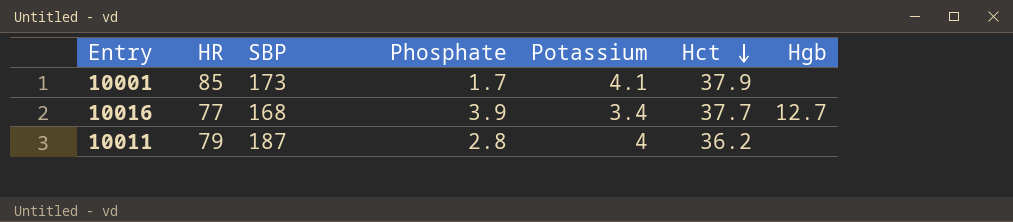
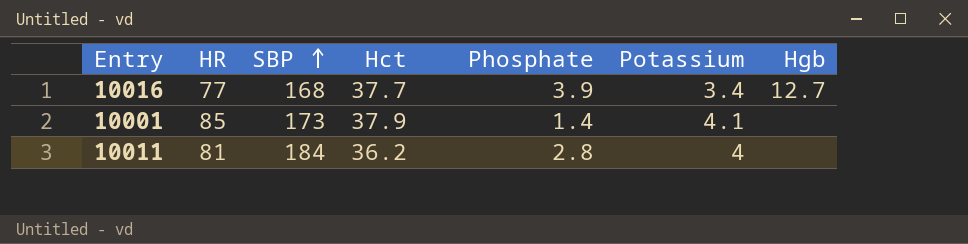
row order: Hct descending -> SBP ascending
column Hct | position: 6 -> 4
10001 | Phosphate: 1.7 -> 1.4
10011 | HR: 79 -> 81
10011 | SBP: 187 -> 184

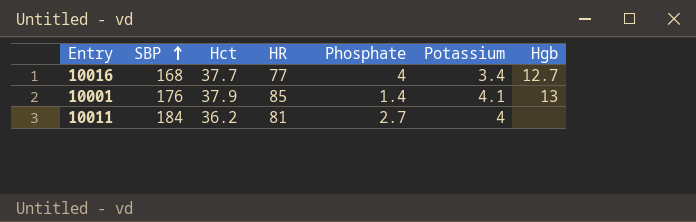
column HR | position: 2 -> 4
10016 | Phosphate: 3.9 -> 4
10001 | SBP: 173 -> 176
10001 | Hgb: none -> 13
10011 | Phosphate: 2.8 -> 2.7

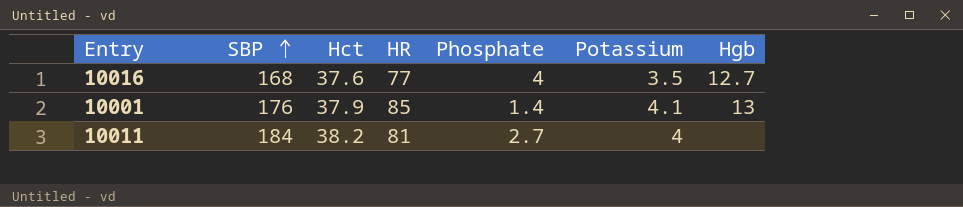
10016 | Hct: 37.7 -> 37.6
10016 | Potassium: 3.4 -> 3.5
10011 | Hct: 36.2 -> 38.2

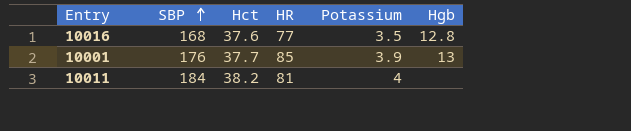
column Phosphate | position: 5 -> none
10016 | Hgb: 12.7 -> 12.8
10001 | Hct: 37.9 -> 37.7
10001 | Potassium: 4.1 -> 3.9

